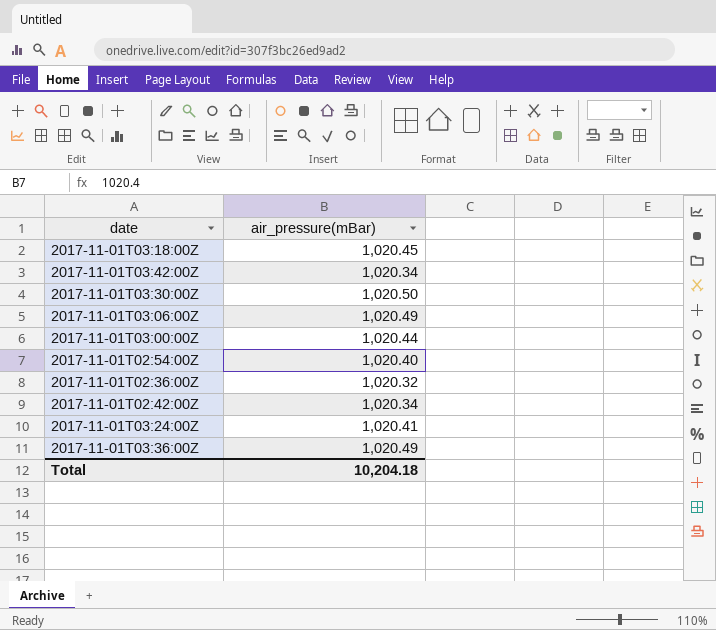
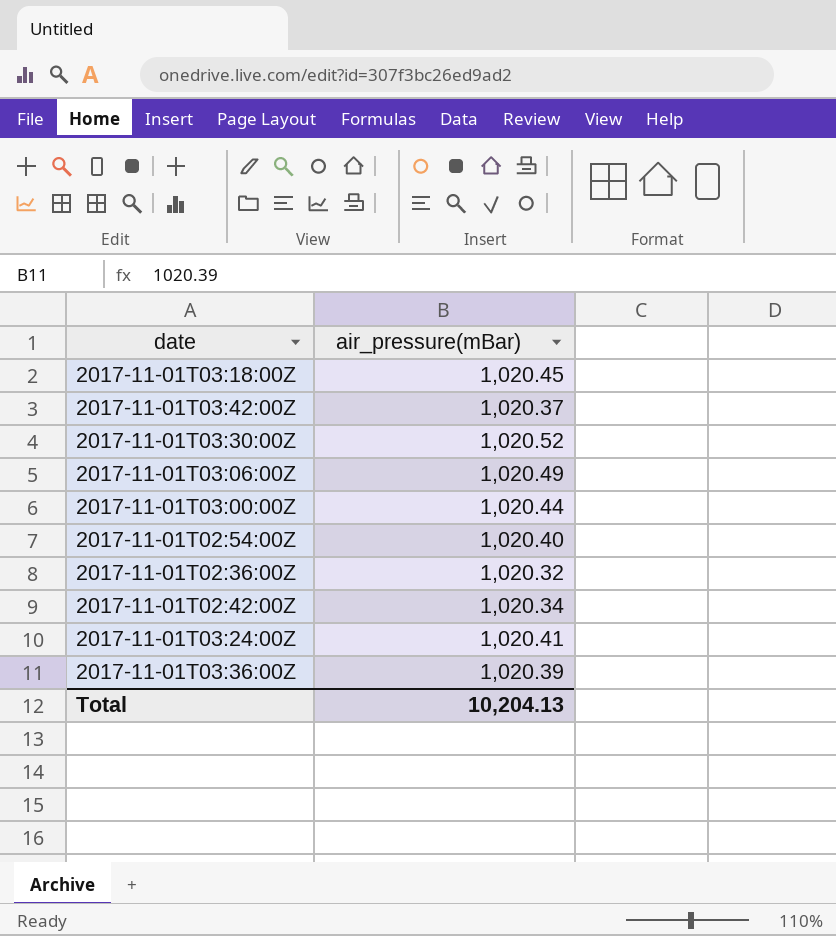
2017-11-01T03:42:00Z | air_pressure(mBar): 1,020.34 -> 1,020.37
2017-11-01T03:30:00Z | air_pressure(mBar): 1,020.50 -> 1,020.52
2017-11-01T03:36:00Z | air_pressure(mBar): 1,020.49 -> 1,020.39
Total | air_pressure(mBar): 10,204.18 -> 10,204.13

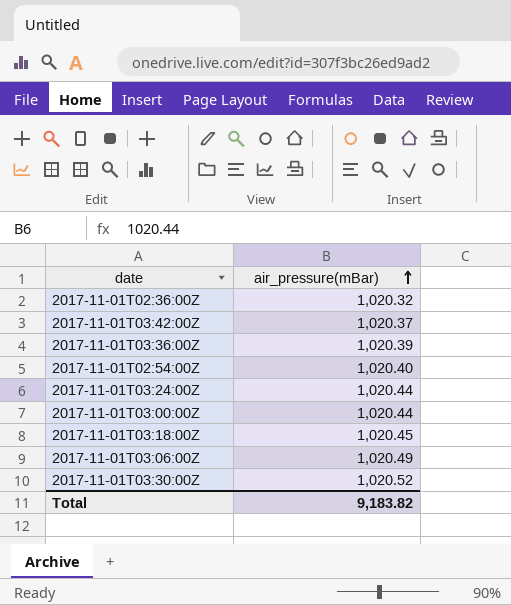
row order: none -> air_pressure(mBar) ascending
row 2017-11-01T02:42:00Z: 1,020.34 -> none
2017-11-01T03:24:00Z | air_pressure(mBar): 1,020.41 -> 1,020.44
Total | air_pressure(mBar): 10,204.13 -> 9,183.82

